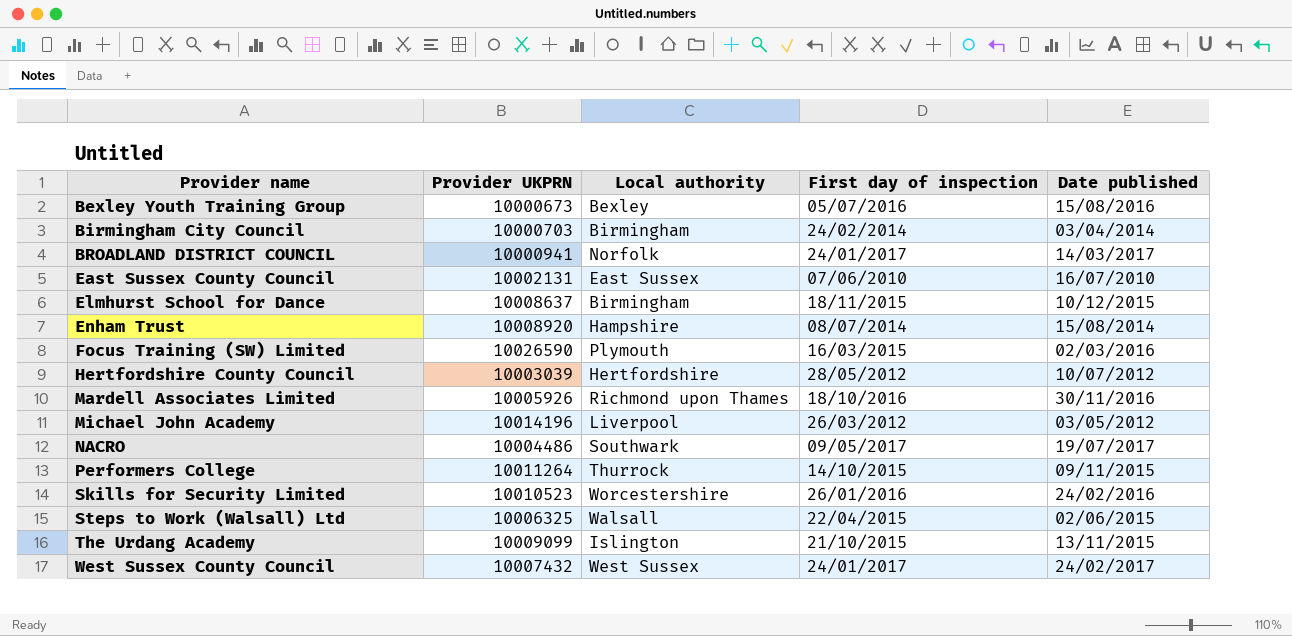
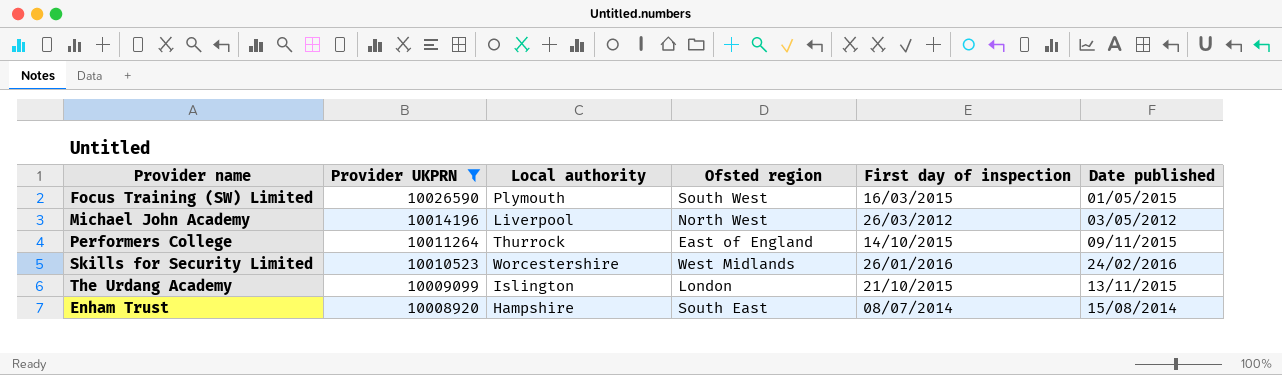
filter: none -> Provider UKPRN >= 10008920
row order: Provider name ascending -> Provider UKPRN descending
column Ofsted region | position: none -> 4
Focus Training (SW) Limited | Date published: 02/03/2016 -> 01/05/2015

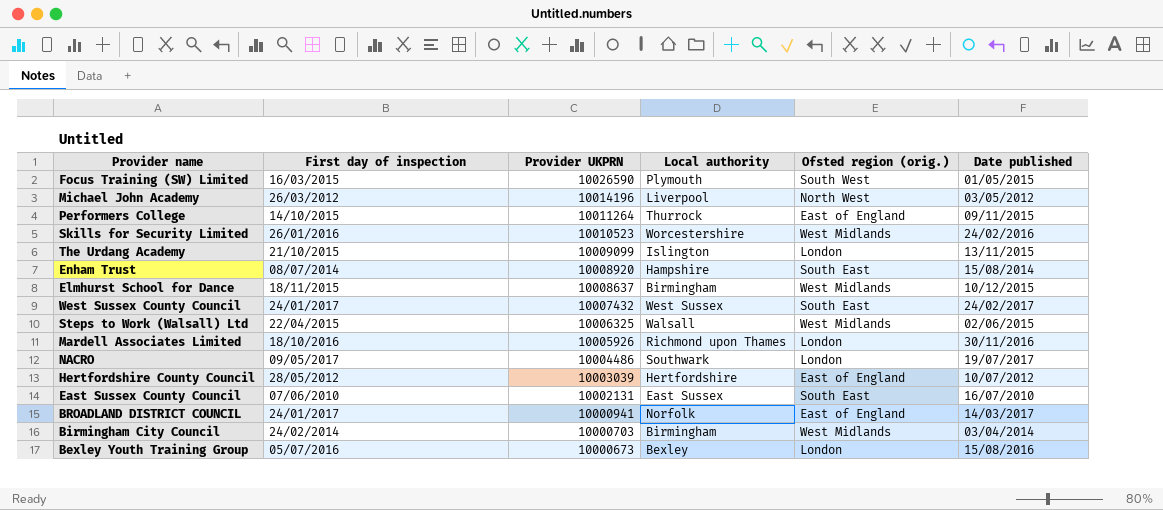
filter: Provider UKPRN >= 10008920 -> none
column First day of inspection | position: 5 -> 2
column name: Ofsted region -> Ofsted region (orig.)

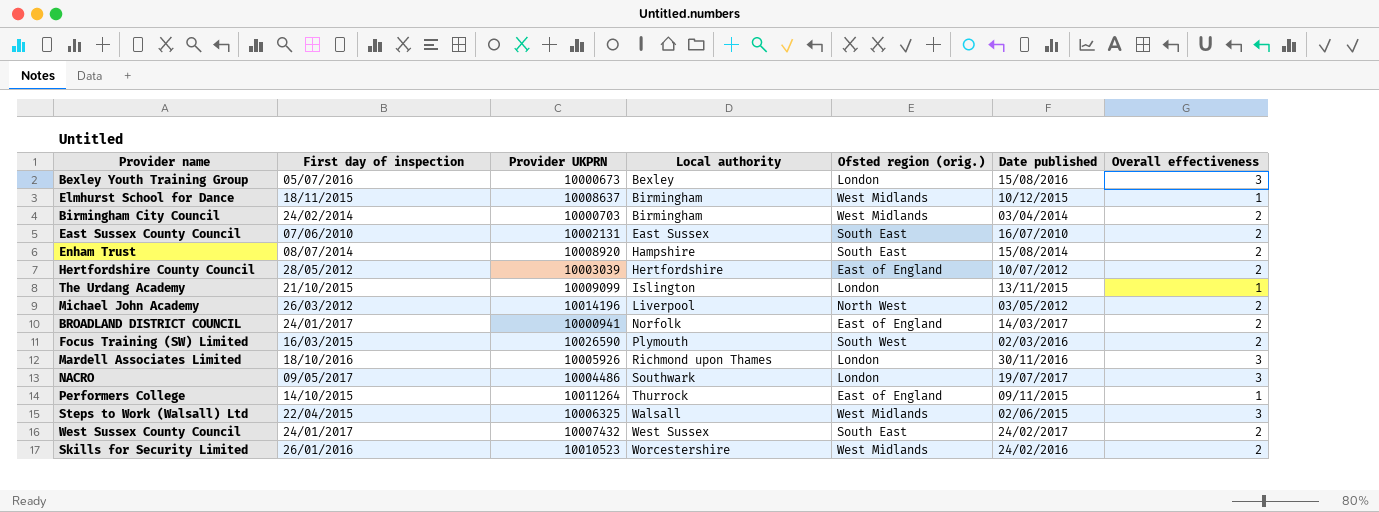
row order: Provider UKPRN descending -> Local authority ascending
column Overall effectiveness | position: none -> 7
Focus Training (SW) Limited | Date published: 01/05/2015 -> 02/03/2016

